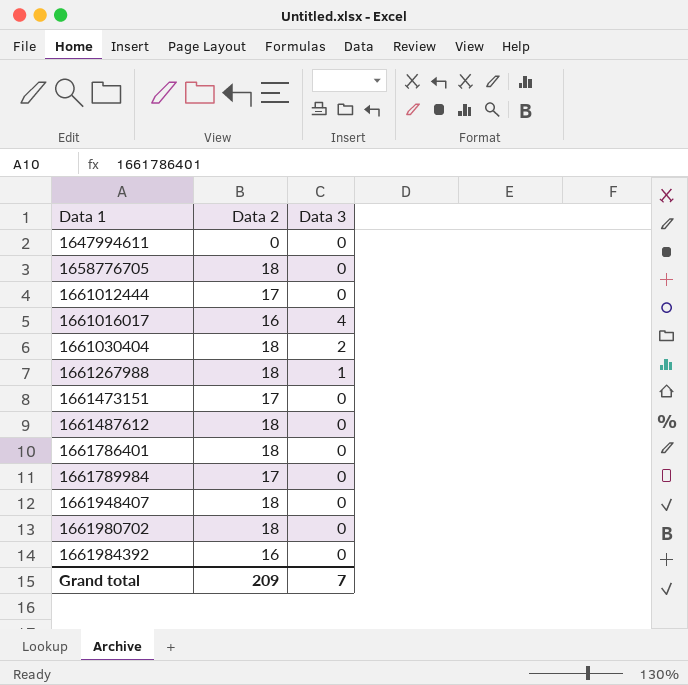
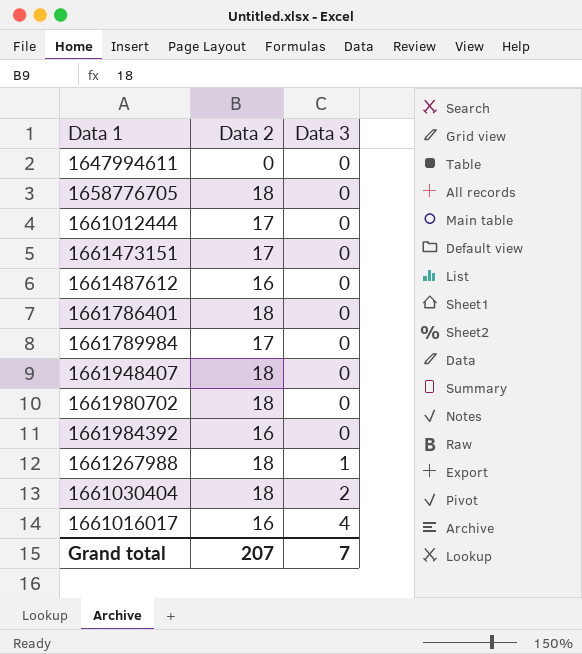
row order: Data 1 ascending -> Data 3 ascending
1661487612 | Data 2: 18 -> 16
Grand total | Data 2: 209 -> 207

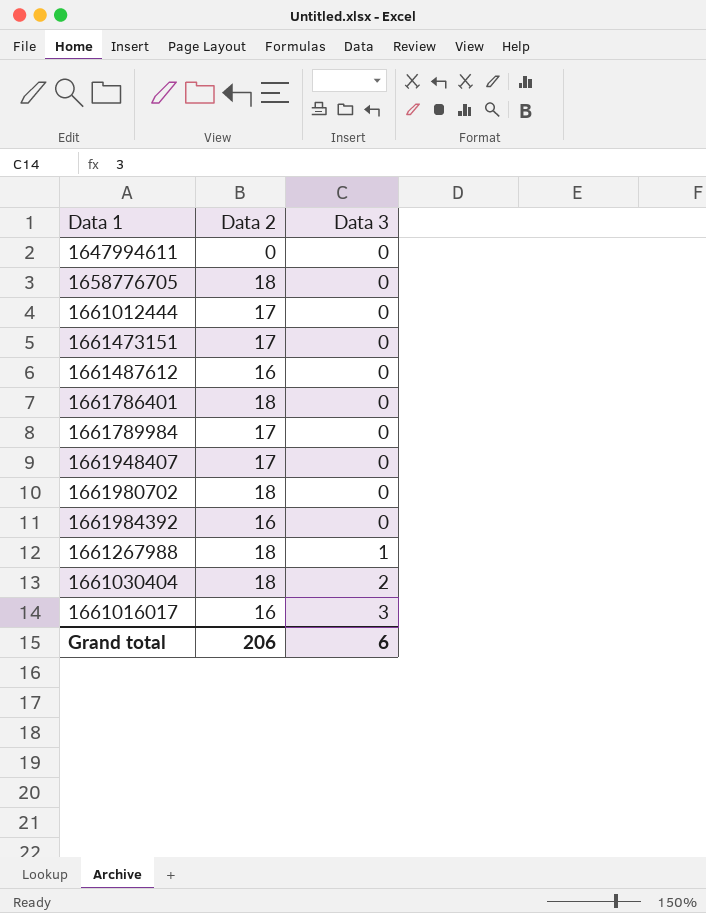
1661948407 | Data 2: 18 -> 17
1661016017 | Data 3: 4 -> 3
Grand total | Data 2: 207 -> 206
Grand total | Data 3: 7 -> 6

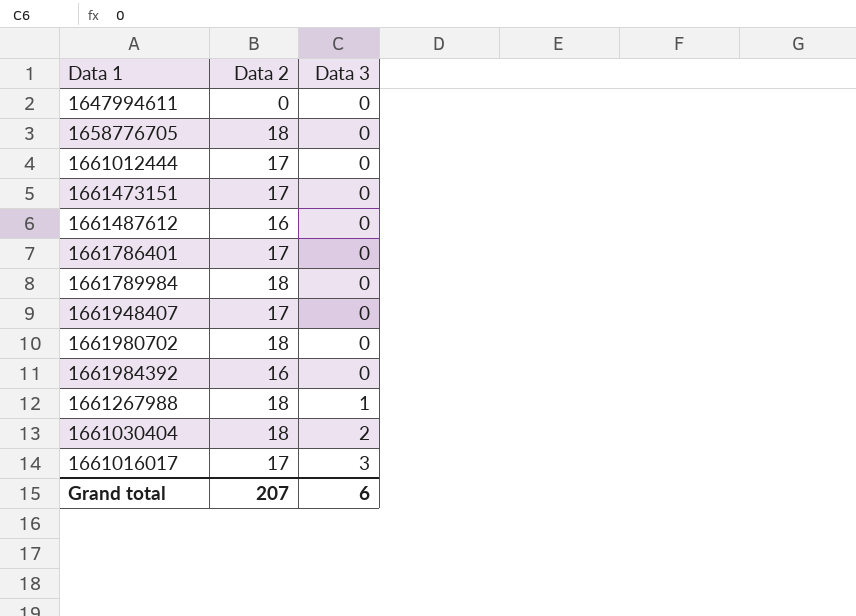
1661786401 | Data 2: 18 -> 17
1661789984 | Data 2: 17 -> 18
1661016017 | Data 2: 16 -> 17
Grand total | Data 2: 206 -> 207

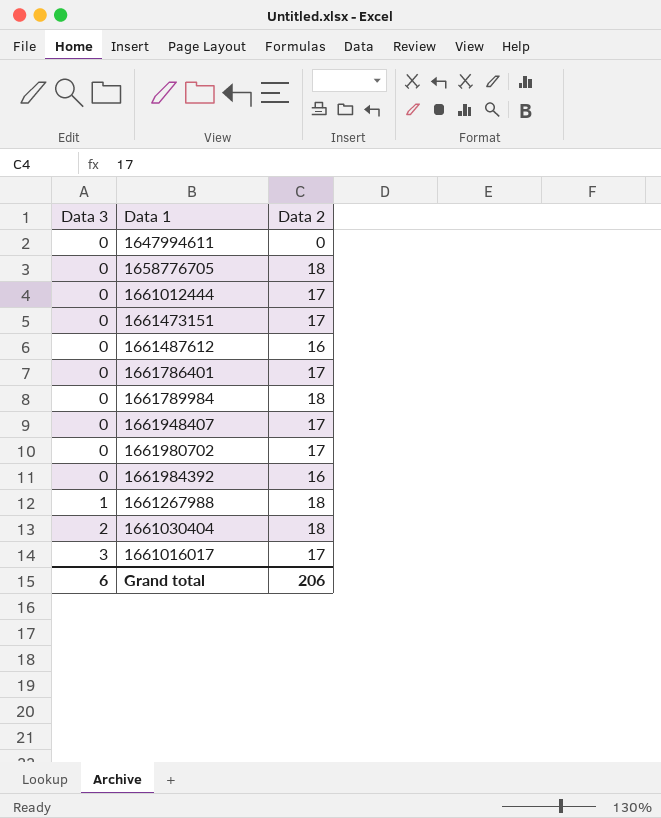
column Data 3 | position: 3 -> 1
1661980702 | Data 2: 18 -> 17
Grand total | Data 2: 207 -> 206

